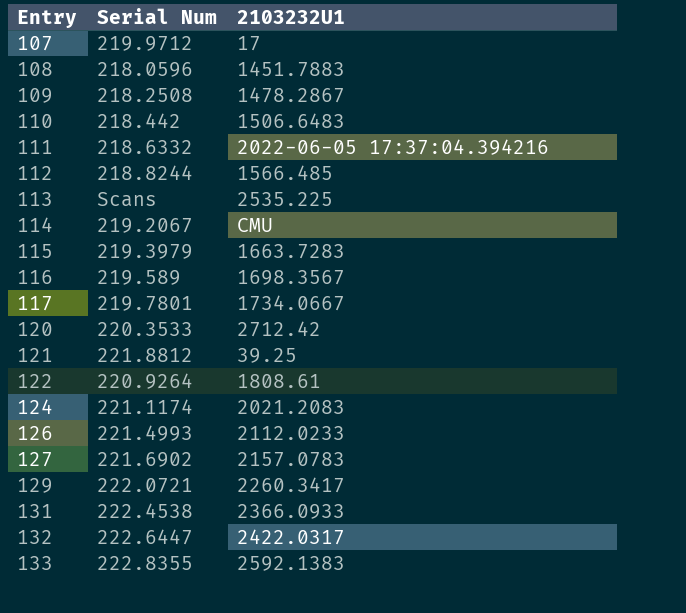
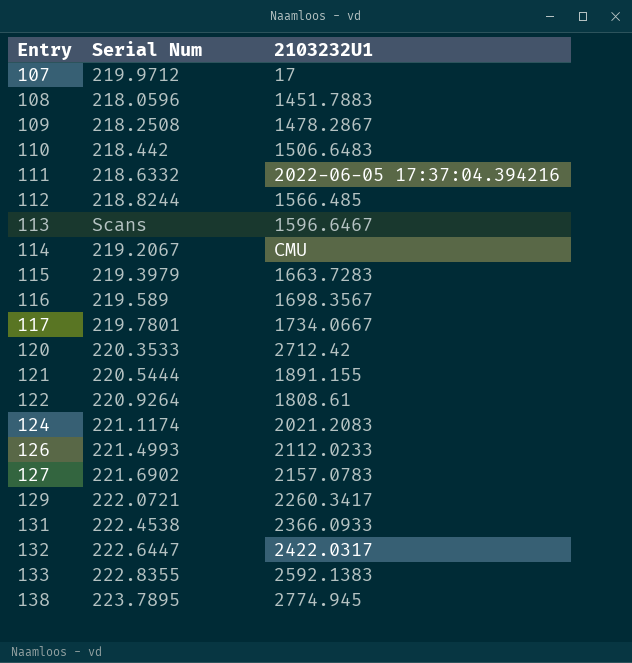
113 | 2103232U1: 2535.225 -> 1596.6467
121 | Serial Num: 221.8812 -> 220.5444
121 | 2103232U1: 39.25 -> 1891.155
row 138: none -> 223.7895 | 2774.945

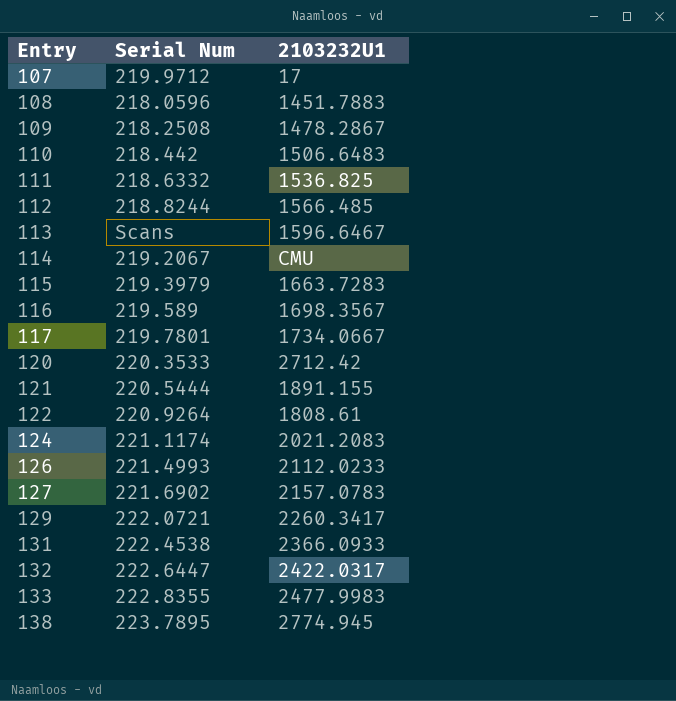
111 | 2103232U1: 2022-06-05 17:37:04.394216 -> 1536.825
133 | 2103232U1: 2592.1383 -> 2477.9983

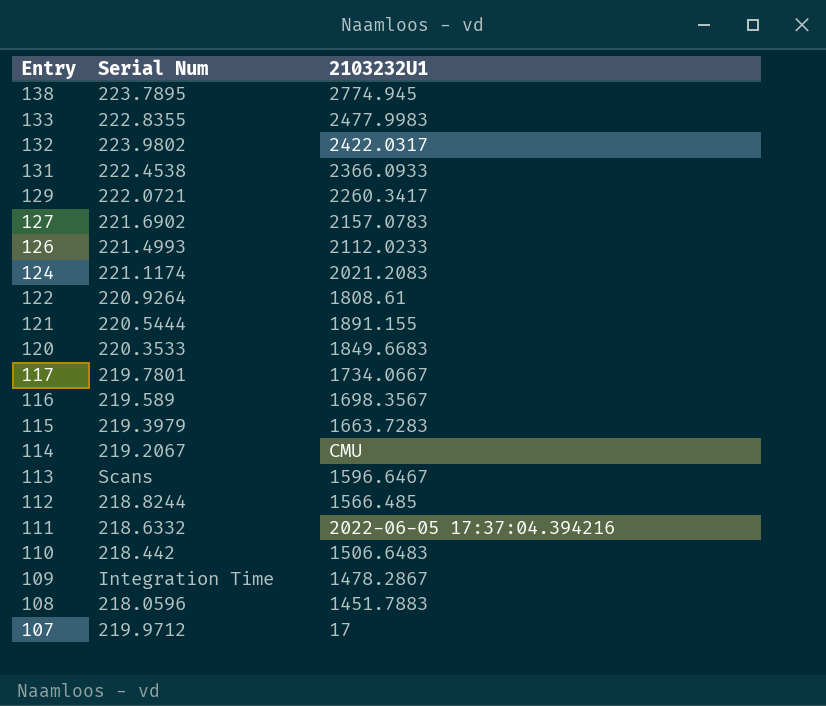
row order: Entry ascending -> Entry descending
132 | Serial Num: 222.6447 -> 223.9802
120 | 2103232U1: 2712.42 -> 1849.6683
111 | 2103232U1: 1536.825 -> 2022-06-05 17:37:04.394216
109 | Serial Num: 218.2508 -> Integration Time

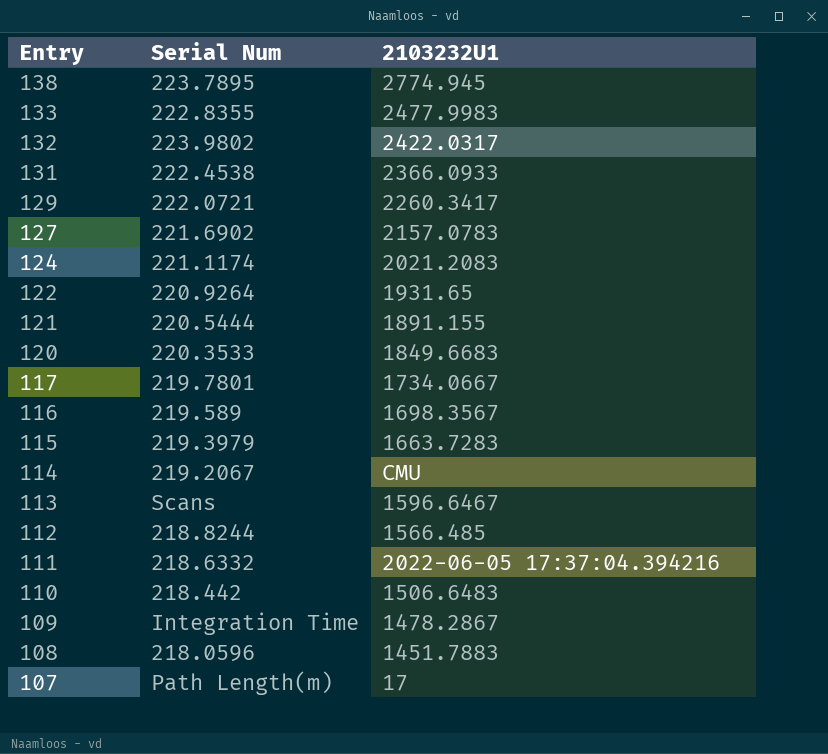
row 126: 221.4993 | 2112.0233 -> none
122 | 2103232U1: 1808.61 -> 1931.65
107 | Serial Num: 219.9712 -> Path Length(m)

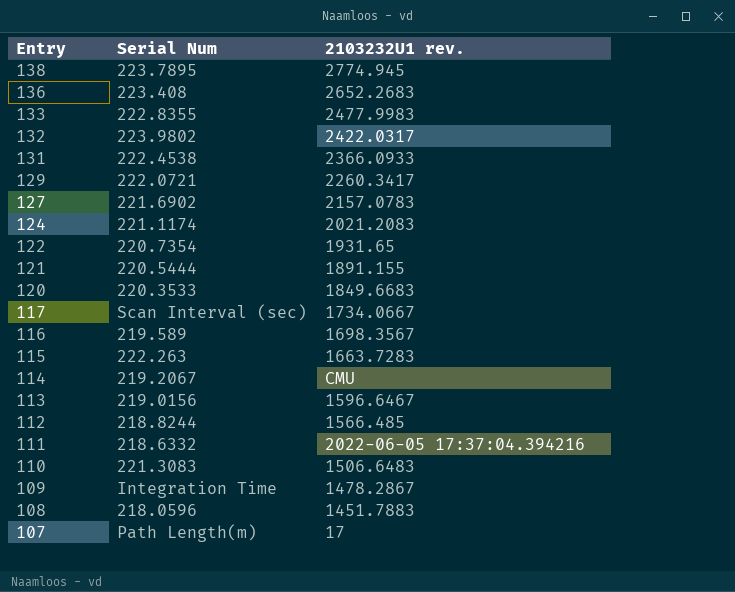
column name: 2103232U1 -> 2103232U1 rev.
row 136: none -> 223.408 | 2652.2683
122 | Serial Num: 220.9264 -> 220.7354
117 | Serial Num: 219.7801 -> Scan Interval (sec)
115 | Serial Num: 219.3979 -> 222.263
113 | Serial Num: Scans -> 219.0156
110 | Serial Num: 218.442 -> 221.3083

